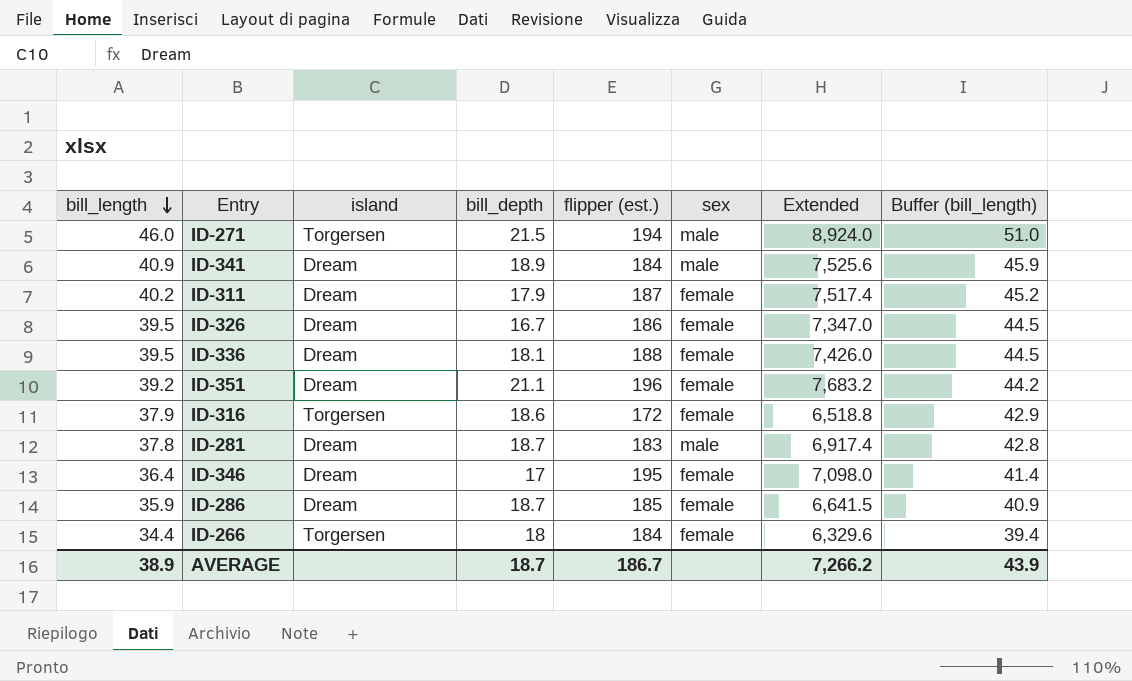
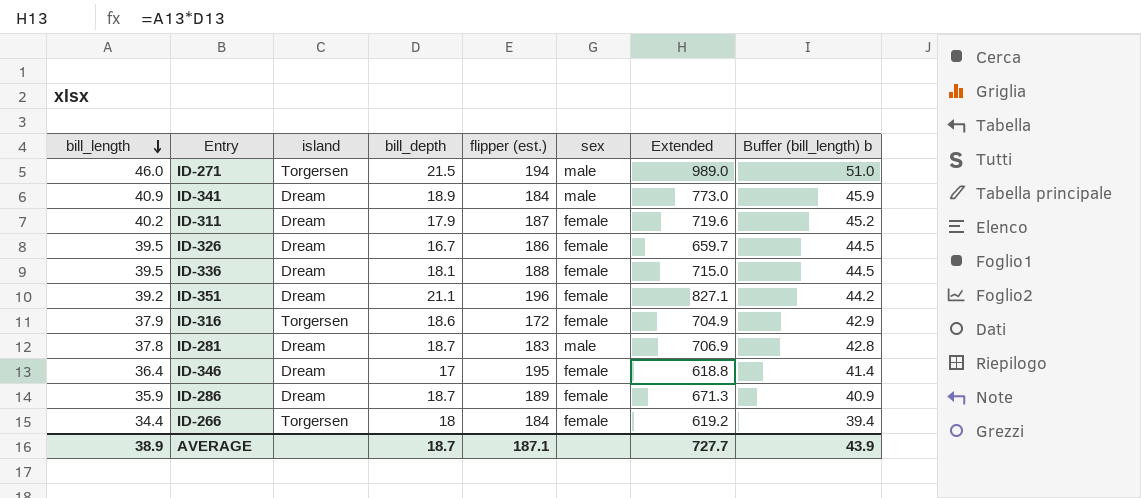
column Extended | formula: [bill_length] * [flipper (est.)] -> [bill_length] * [bill_depth]
column name: Buffer (bill_length) -> Buffer (bill_length) b
ID-286 | flipper (est.): 185 -> 189
AVERAGE | flipper (est.): 186.7 -> 187.1
AVERAGE | Extended: 7,266.2 -> 727.7

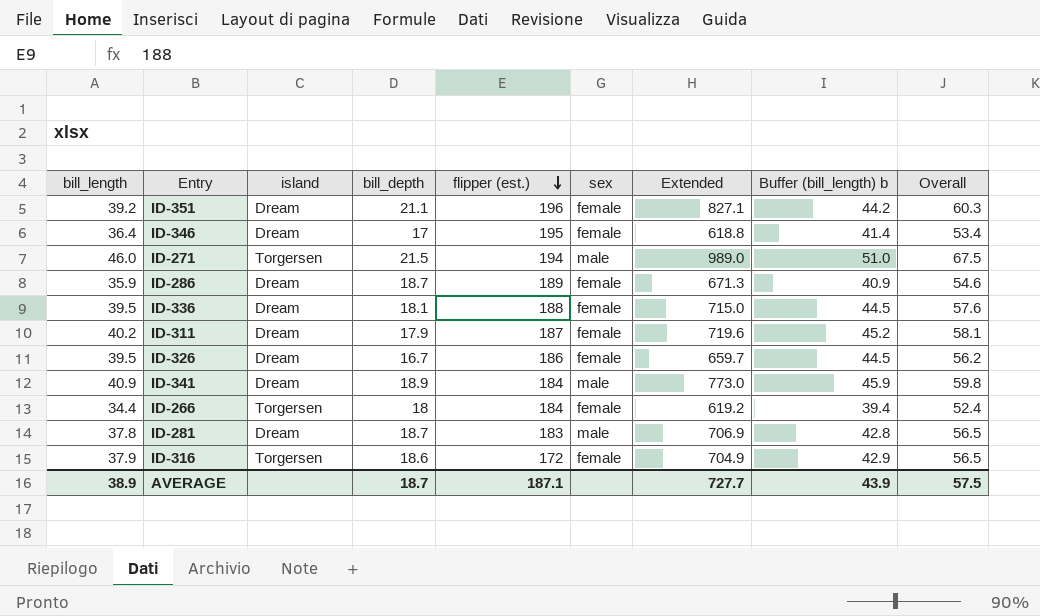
row order: bill_length descending -> flipper (est.) descending
column Overall | formula: none -> [bill_length] + [bill_depth]

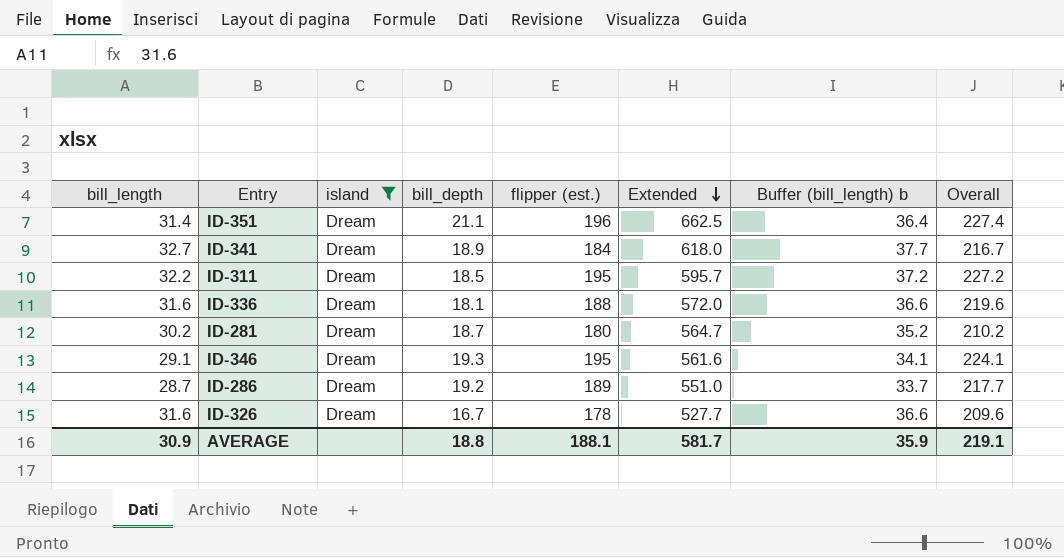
filter: none -> island = Dream
row order: flipper (est.) descending -> Extended descending
column sex | position: 6 -> none
column Overall | formula: [bill_length] + [bill_depth] -> [bill_length] + [flipper (est.)]
ID-351 | bill_length: 39.2 -> 31.4
ID-351 | Extended: 827.1 -> 662.5
ID-351 | Buffer (bill_length) b: 44.2 -> 36.4
ID-341 | bill_length: 40.9 -> 32.7
ID-341 | Extended: 773.0 -> 618.0
ID-341 | Buffer (bill_length) b: 45.9 -> 37.7
ID-311 | bill_length: 40.2 -> 32.2
ID-311 | bill_depth: 17.9 -> 18.5
ID-311 | flipper (est.): 187 -> 195
ID-311 | Extended: 719.6 -> 595.7
ID-311 | Buffer (bill_length) b: 45.2 -> 37.2
ID-336 | bill_length: 39.5 -> 31.6
ID-336 | Extended: 715.0 -> 572.0
ID-336 | Buffer (bill_length) b: 44.5 -> 36.6
ID-281 | bill_length: 37.8 -> 30.2
ID-281 | flipper (est.): 183 -> 180
ID-281 | Extended: 706.9 -> 564.7
ID-281 | Buffer (bill_length) b: 42.8 -> 35.2
ID-346 | bill_length: 36.4 -> 29.1
ID-346 | bill_depth: 17 -> 19.3
ID-346 | Extended: 618.8 -> 561.6
ID-346 | Buffer (bill_length) b: 41.4 -> 34.1
ID-286 | bill_length: 35.9 -> 28.7
ID-286 | bill_depth: 18.7 -> 19.2
ID-286 | Extended: 671.3 -> 551.0
ID-286 | Buffer (bill_length) b: 40.9 -> 33.7
ID-326 | bill_length: 39.5 -> 31.6
ID-326 | flipper (est.): 186 -> 178
ID-326 | Extended: 659.7 -> 527.7
ID-326 | Buffer (bill_length) b: 44.5 -> 36.6
AVERAGE | bill_length: 38.9 -> 30.9
AVERAGE | bill_depth: 18.7 -> 18.8
AVERAGE | flipper (est.): 187.1 -> 188.1
AVERAGE | Extended: 727.7 -> 581.7
AVERAGE | Buffer (bill_length) b: 43.9 -> 35.9
AVERAGE | Overall: 57.5 -> 219.1

